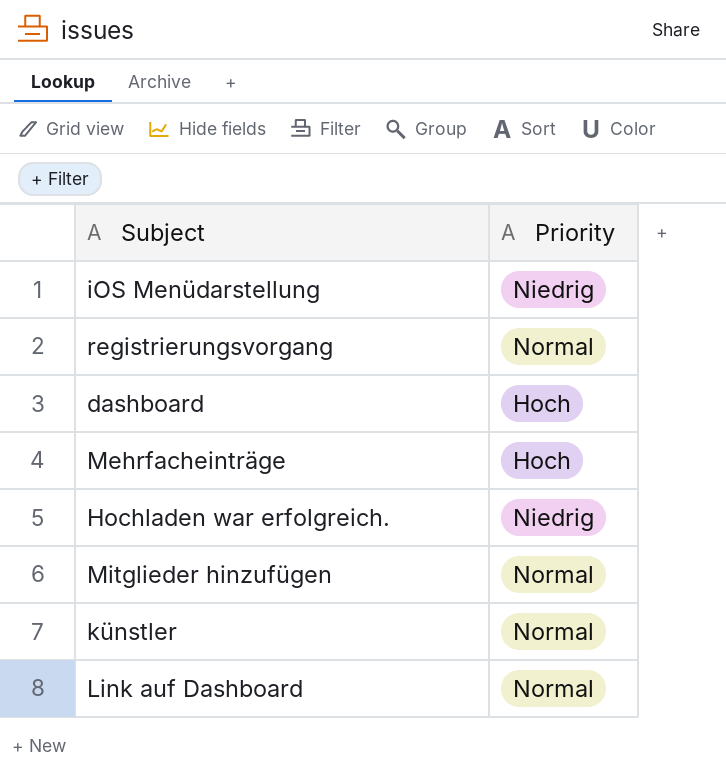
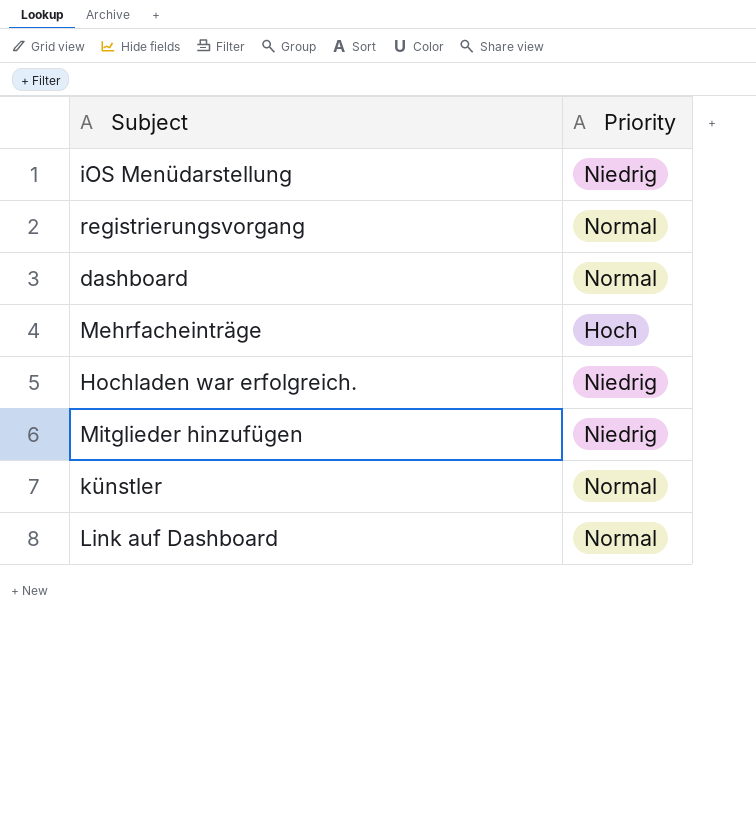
dashboard | Priority: Hoch -> Normal
Mitglieder hinzufügen | Priority: Normal -> Niedrig

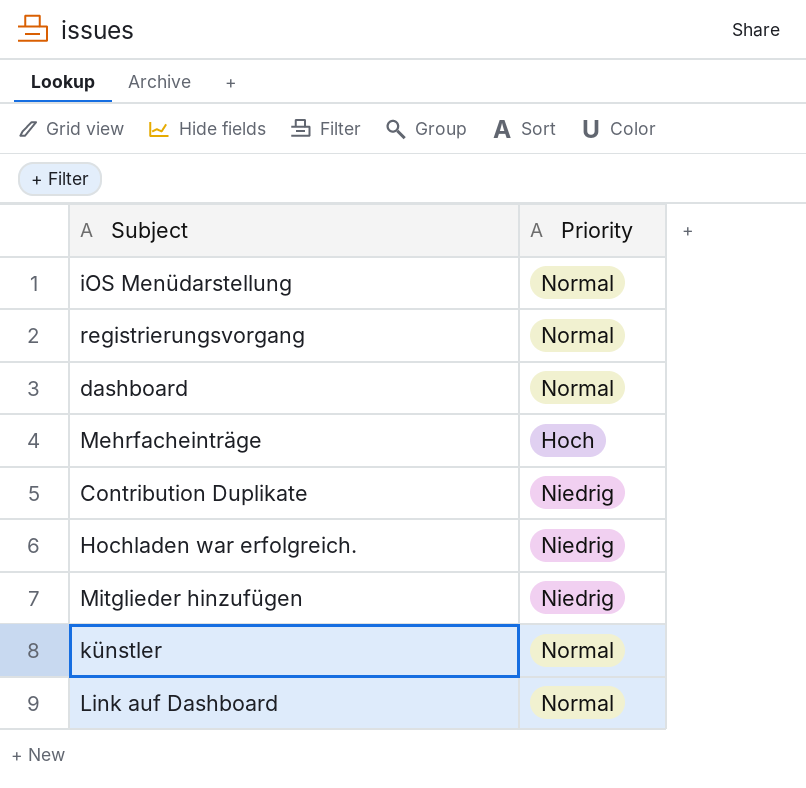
iOS Menüdarstellung | Priority: Niedrig -> Normal
row Contribution Duplikate: none -> Niedrig

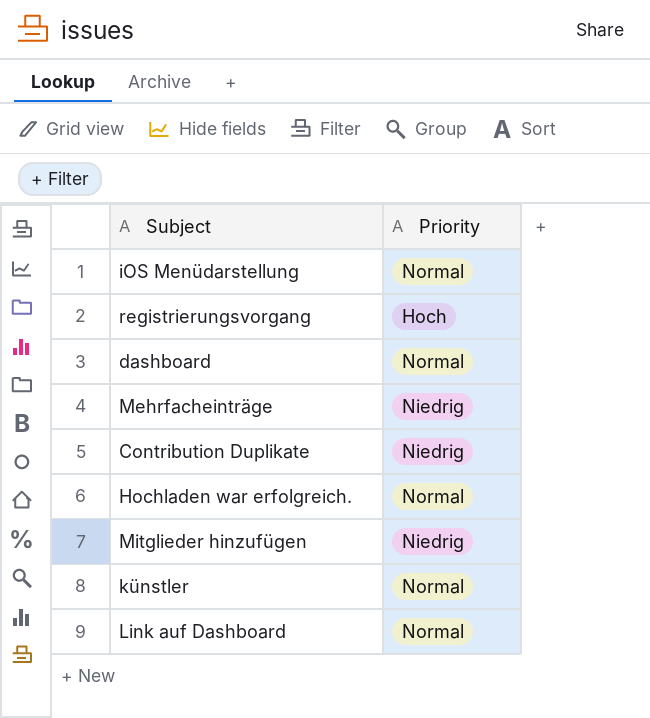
registrierungsvorgang | Priority: Normal -> Hoch
Mehrfacheinträge | Priority: Hoch -> Niedrig
Hochladen war erfolgreich. | Priority: Niedrig -> Normal

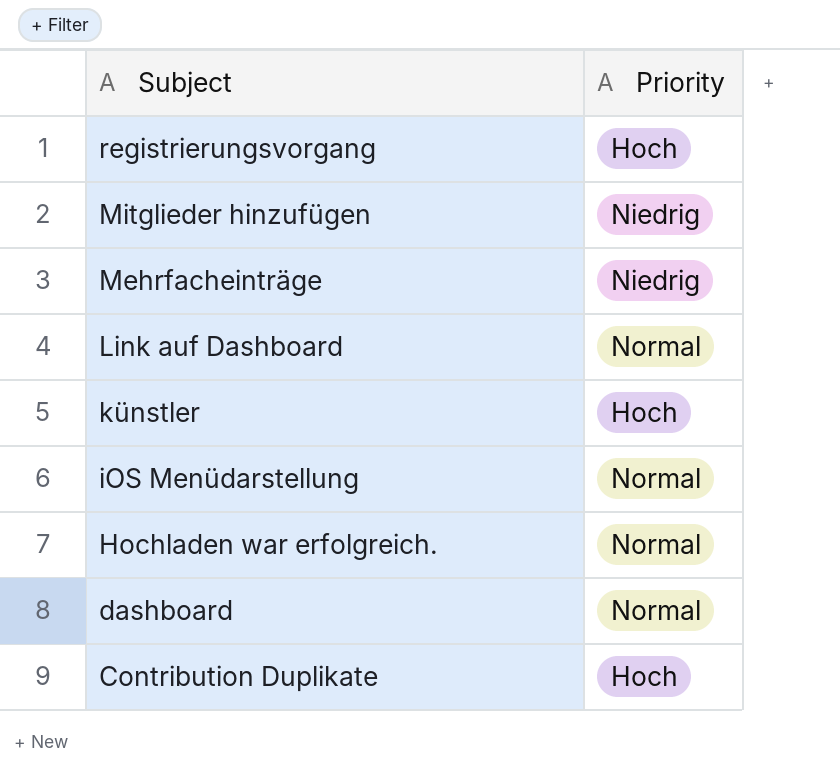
row order: none -> Subject descending
künstler | Priority: Normal -> Hoch
Contribution Duplikate | Priority: Niedrig -> Hoch

